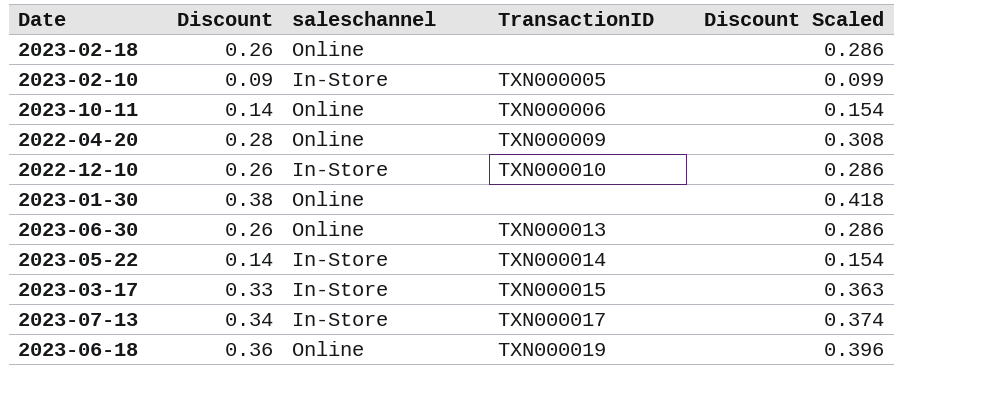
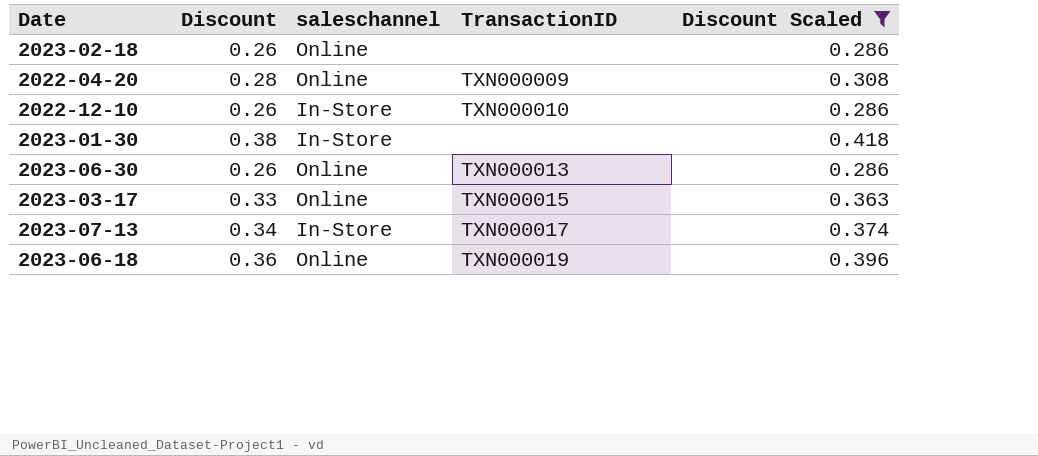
filter: none -> Discount Scaled >= 0.286
2023-01-30 | saleschannel: Online -> In-Store
2023-03-17 | saleschannel: In-Store -> Online

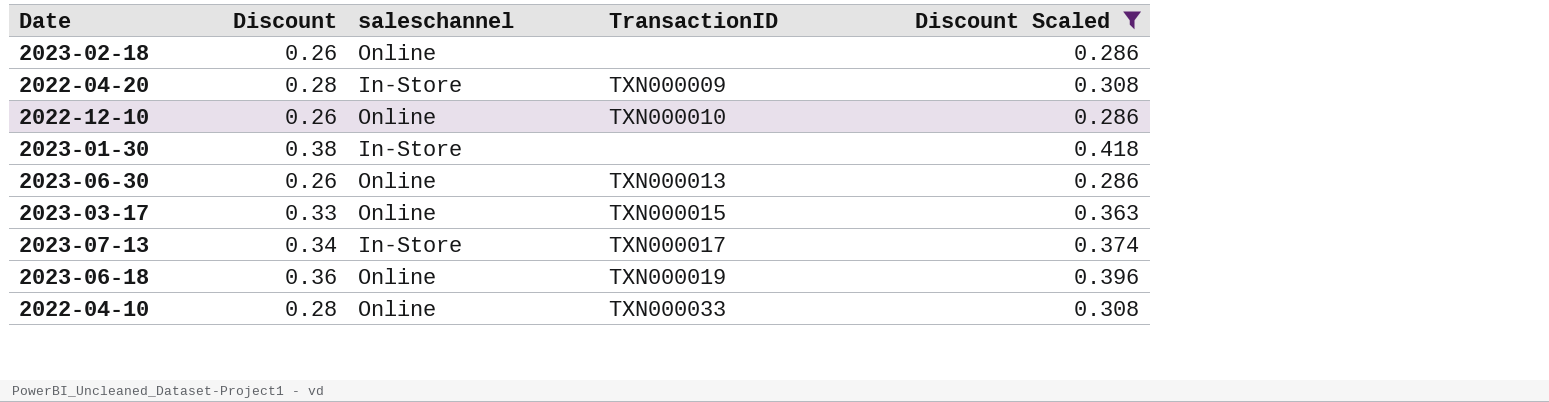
2022-04-20 | saleschannel: Online -> In-Store
2022-12-10 | saleschannel: In-Store -> Online
row 2022-04-10: none -> 0.28 | Online | TXN000033 | 0.308

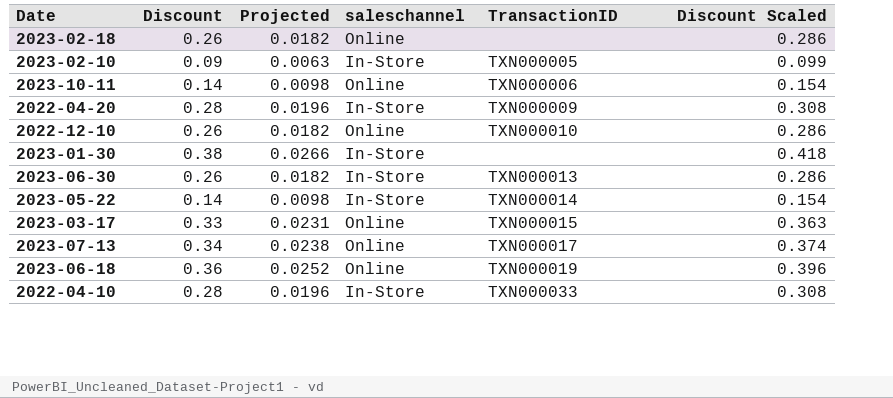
filter: Discount Scaled >= 0.286 -> none
column Projected | formula: none -> [Discount] * 0.07
2023-06-30 | saleschannel: Online -> In-Store
2023-07-13 | saleschannel: In-Store -> Online
2022-04-10 | saleschannel: Online -> In-Store

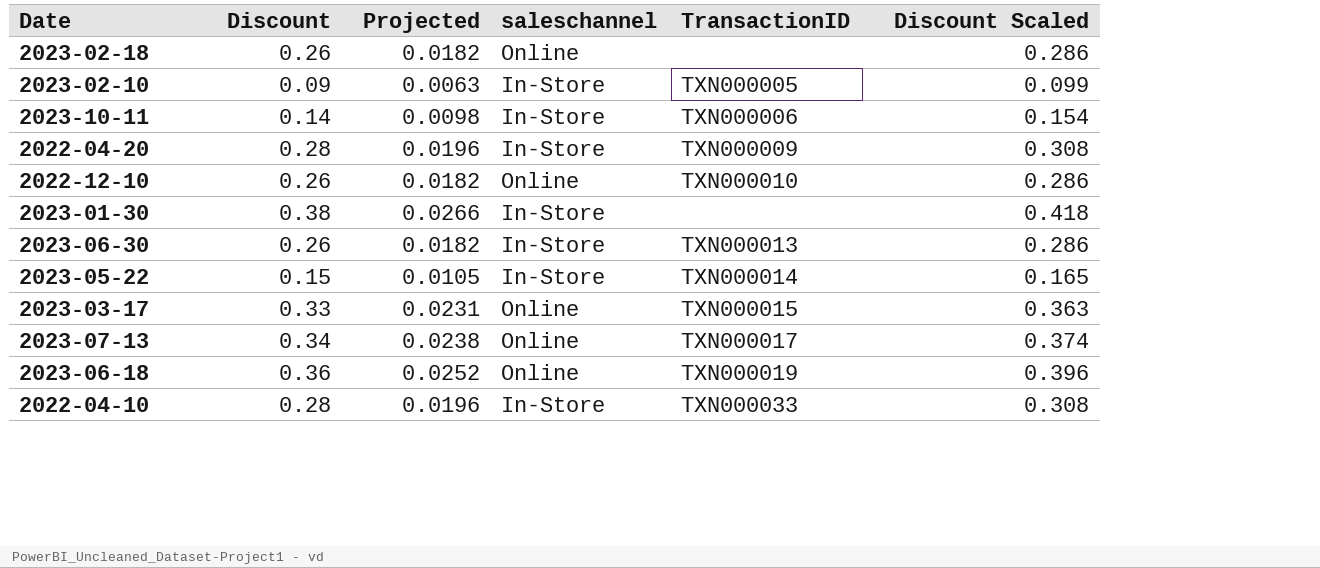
2023-10-11 | saleschannel: Online -> In-Store
2023-05-22 | Discount: 0.14 -> 0.15
2023-05-22 | Projected: 0.0098 -> 0.0105
2023-05-22 | Discount Scaled: 0.154 -> 0.165

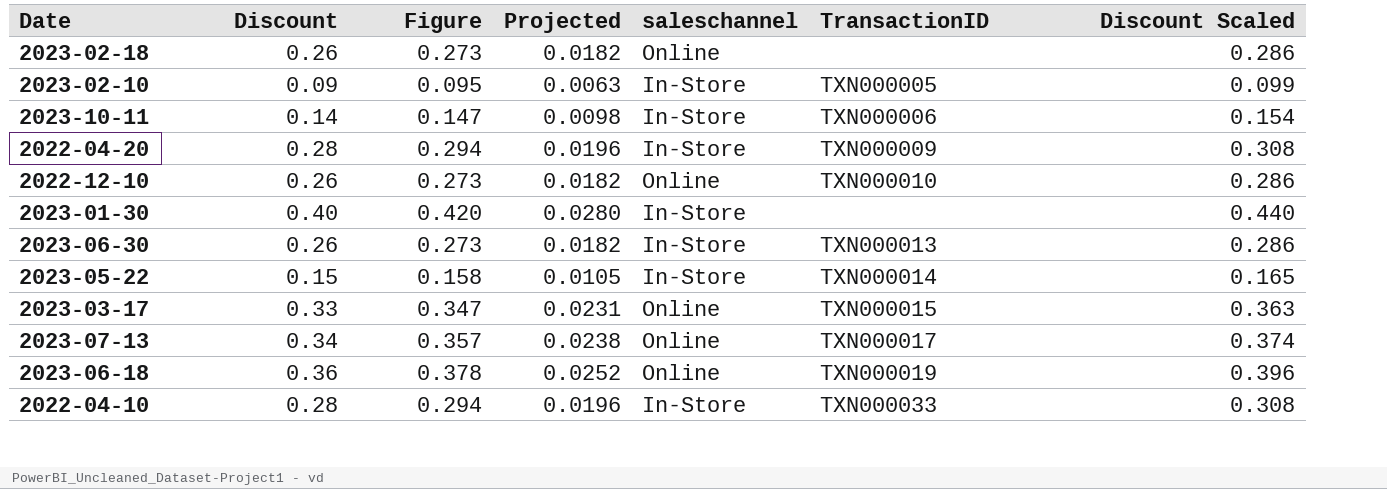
column Figure | formula: none -> [Discount] * 1.05
2023-01-30 | Discount: 0.38 -> 0.40
2023-01-30 | Projected: 0.0266 -> 0.0280
2023-01-30 | Discount Scaled: 0.418 -> 0.440

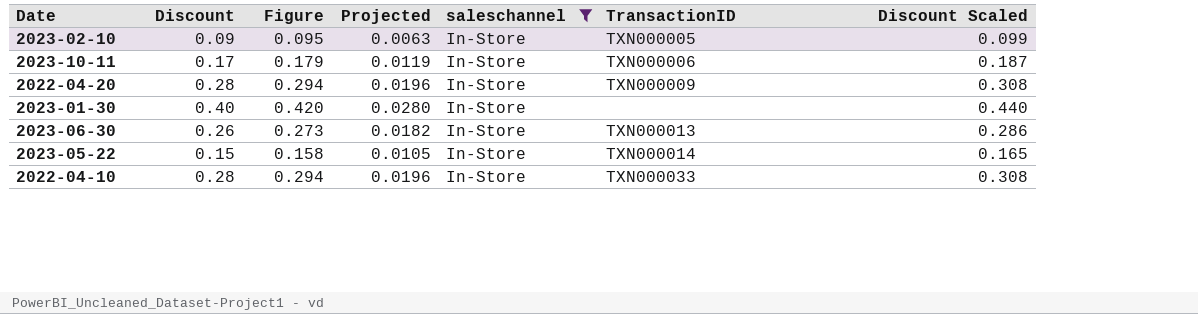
filter: none -> saleschannel = In-Store
2023-10-11 | Discount: 0.14 -> 0.17
2023-10-11 | Figure: 0.147 -> 0.179
2023-10-11 | Projected: 0.0098 -> 0.0119
2023-10-11 | Discount Scaled: 0.154 -> 0.187

